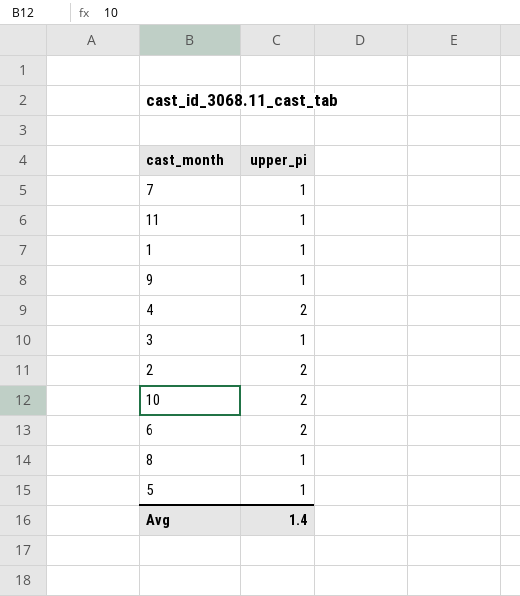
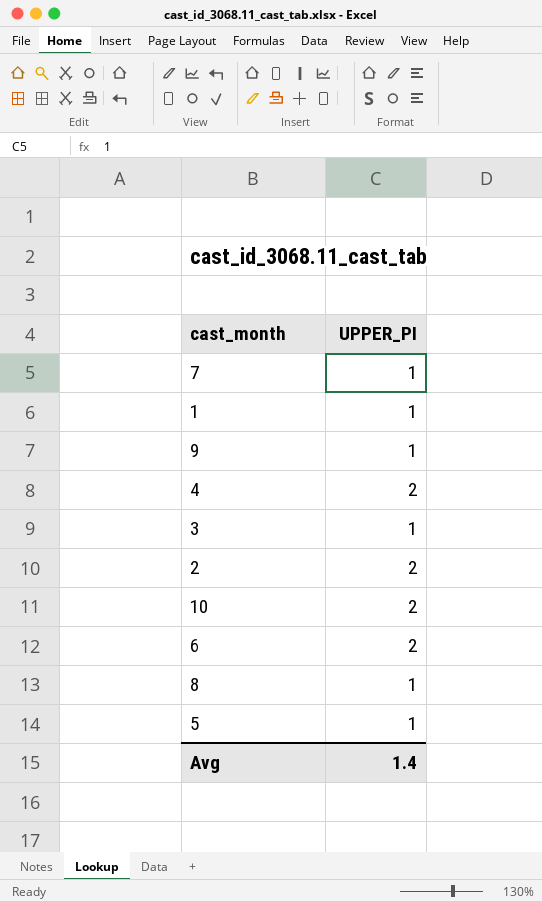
column name: upper_pi -> UPPER_PI
row 11: 1 -> none

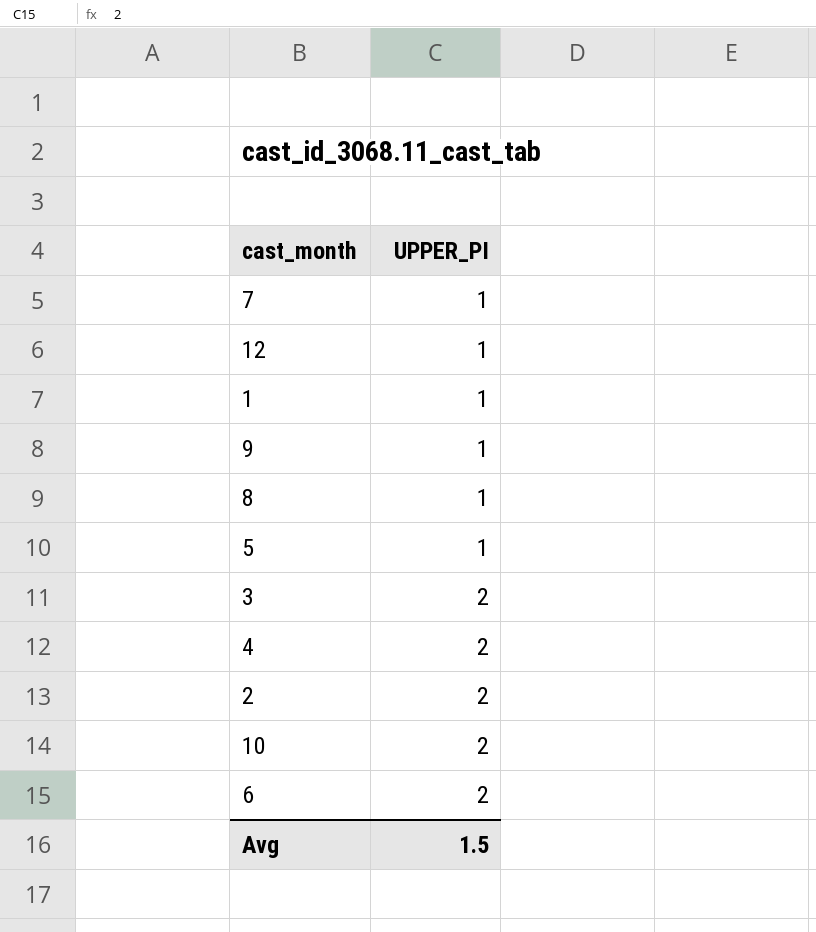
row order: none -> UPPER_PI ascending
row 12: none -> 1
3 | UPPER_PI: 1 -> 2
Avg | UPPER_PI: 1.4 -> 1.5

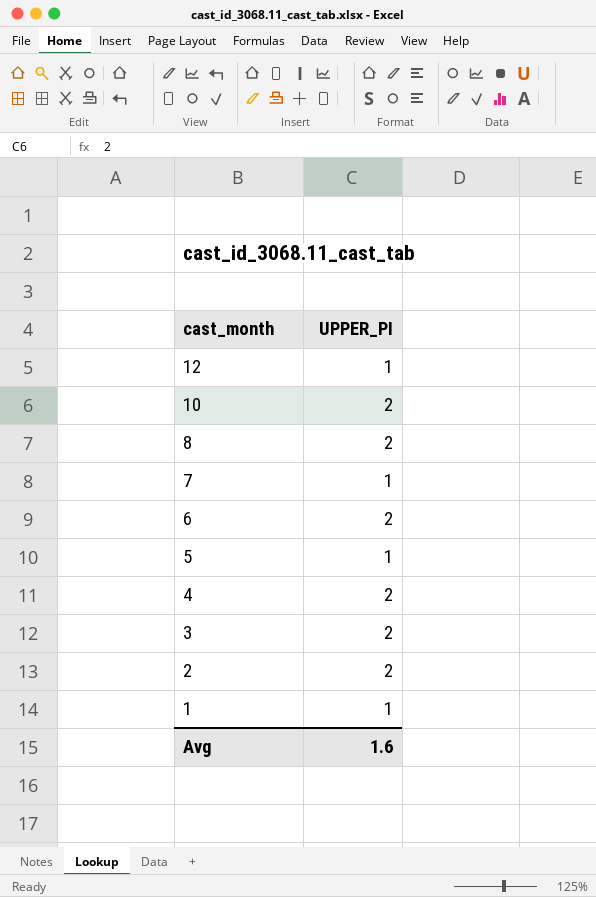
row order: UPPER_PI ascending -> cast_month descending
row 9: 1 -> none
8 | UPPER_PI: 1 -> 2
Avg | UPPER_PI: 1.5 -> 1.6

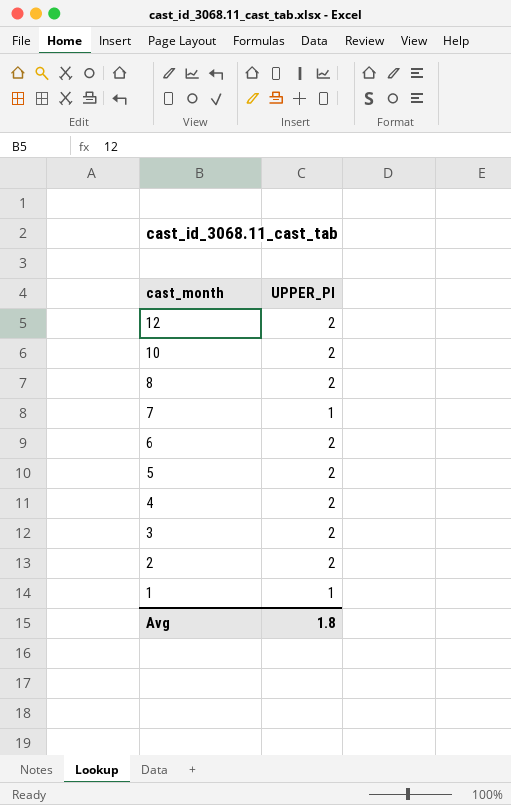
12 | UPPER_PI: 1 -> 2
5 | UPPER_PI: 1 -> 2
Avg | UPPER_PI: 1.6 -> 1.8

